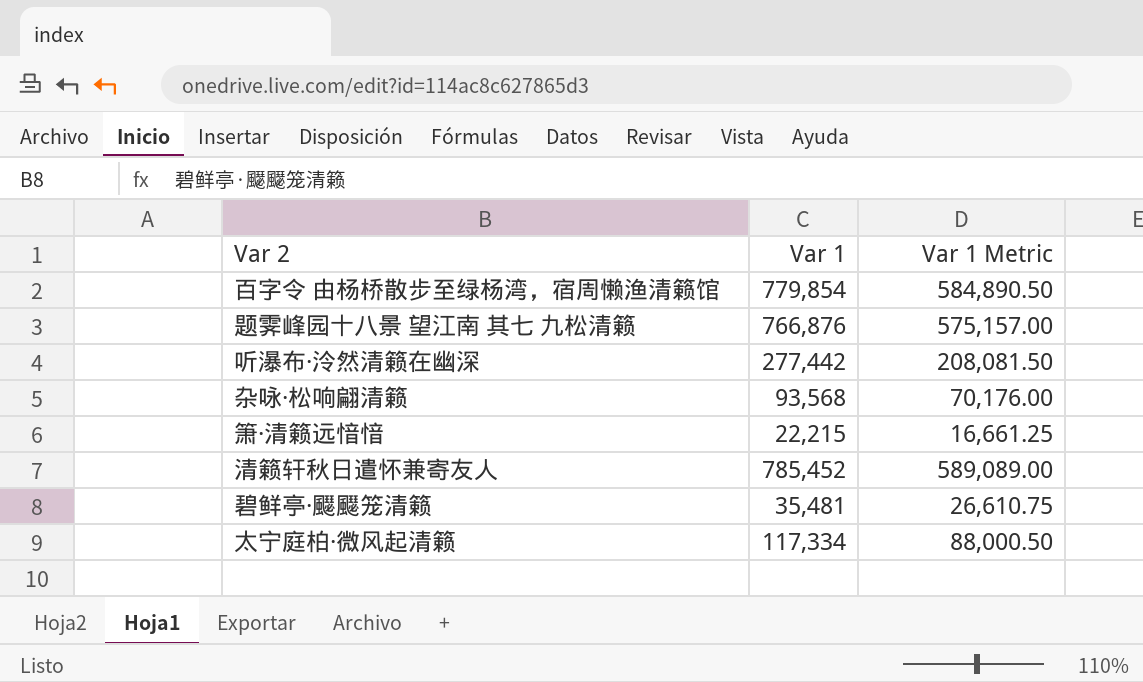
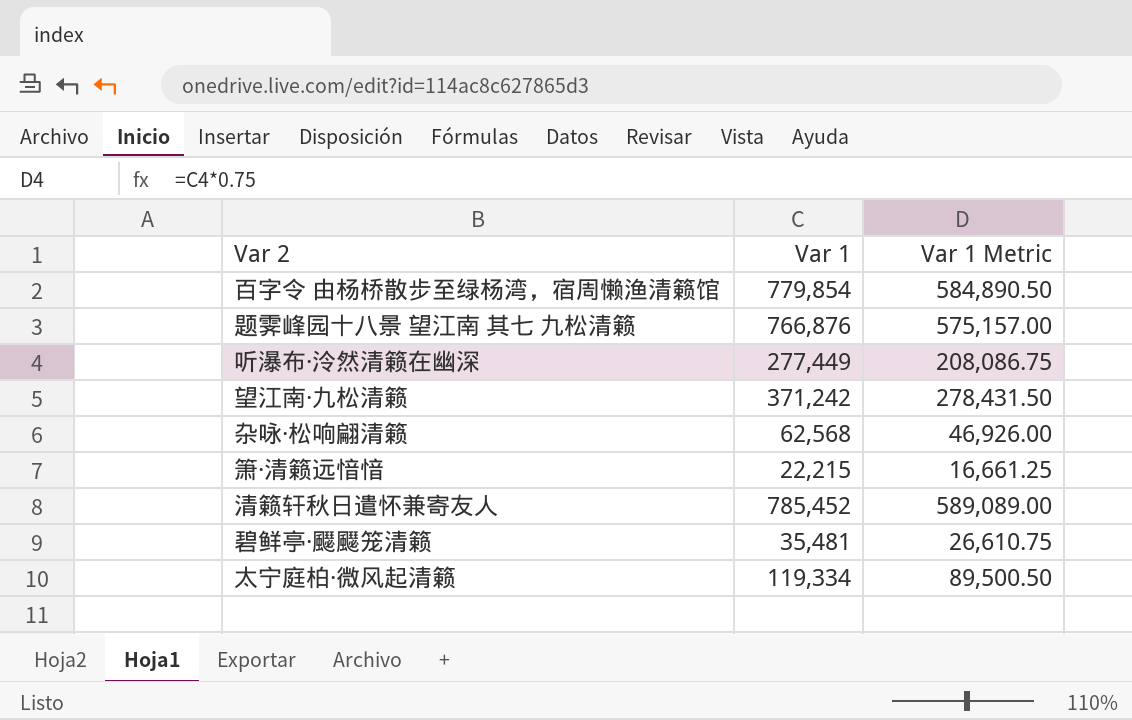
听瀑布·泠然清籁在幽深 | Var 1: 277,442 -> 277,449
听瀑布·泠然清籁在幽深 | Var 1 Metric: 208,081.50 -> 208,086.75
row 望江南·九松清籁: none -> 371,242 | 278,431.50
杂咏·松响翩清籁 | Var 1: 93,568 -> 62,568
杂咏·松响翩清籁 | Var 1 Metric: 70,176.00 -> 46,926.00
太宁庭柏·微风起清籁 | Var 1: 117,334 -> 119,334
太宁庭柏·微风起清籁 | Var 1 Metric: 88,000.50 -> 89,500.50

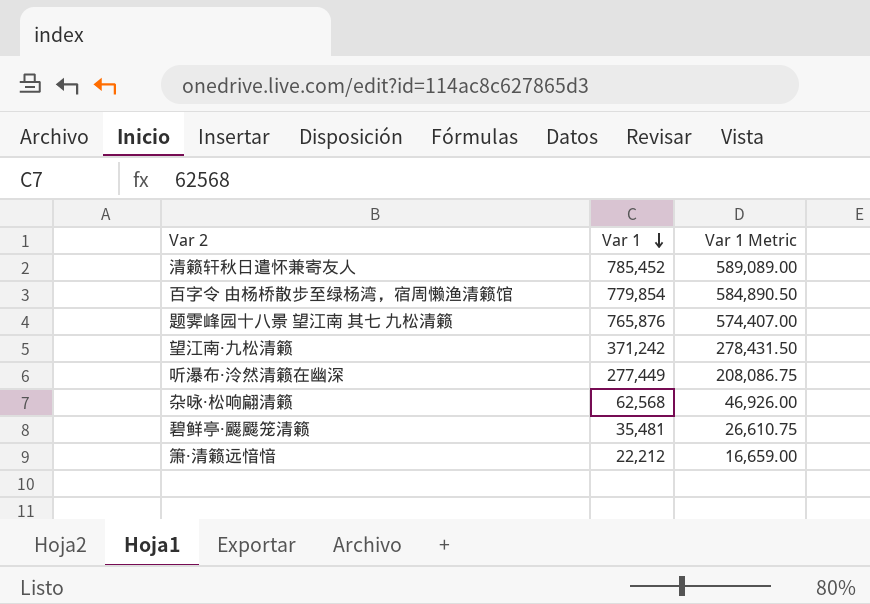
row order: none -> Var 1 descending
row 太宁庭柏·微风起清籁: 119,334 | 89,500.50 -> none
题霁峰园十八景 望江南 其七 九松清籁 | Var 1: 766,876 -> 765,876
题霁峰园十八景 望江南 其七 九松清籁 | Var 1 Metric: 575,157.00 -> 574,407.00
箫·清籁远愔愔 | Var 1: 22,215 -> 22,212
箫·清籁远愔愔 | Var 1 Metric: 16,661.25 -> 16,659.00

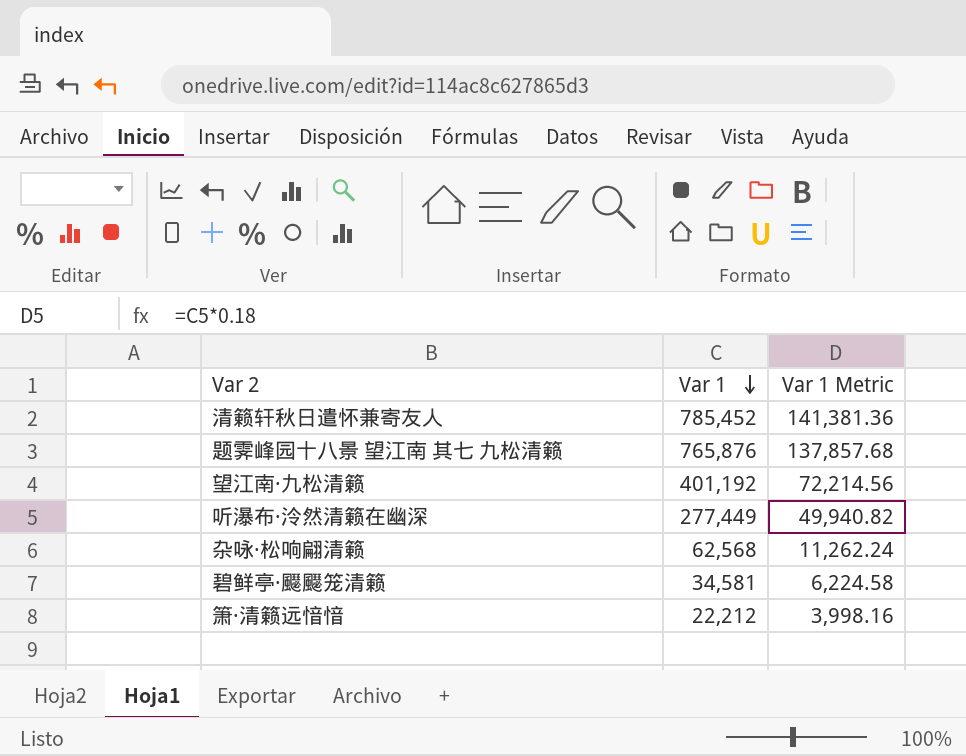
column Var 1 Metric | formula: [Var 1] * 0.75 -> [Var 1] * 0.18
row 百字令 由杨桥散步至绿杨湾，宿周懒渔清籁馆: 779,854 | 584,890.50 -> none
望江南·九松清籁 | Var 1: 371,242 -> 401,192
碧鲜亭·飋飋笼清籁 | Var 1: 35,481 -> 34,581

